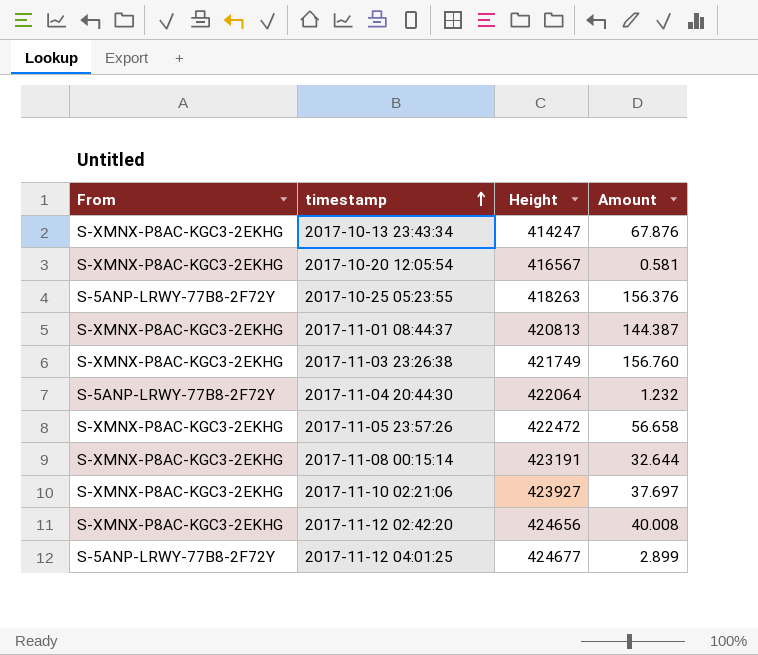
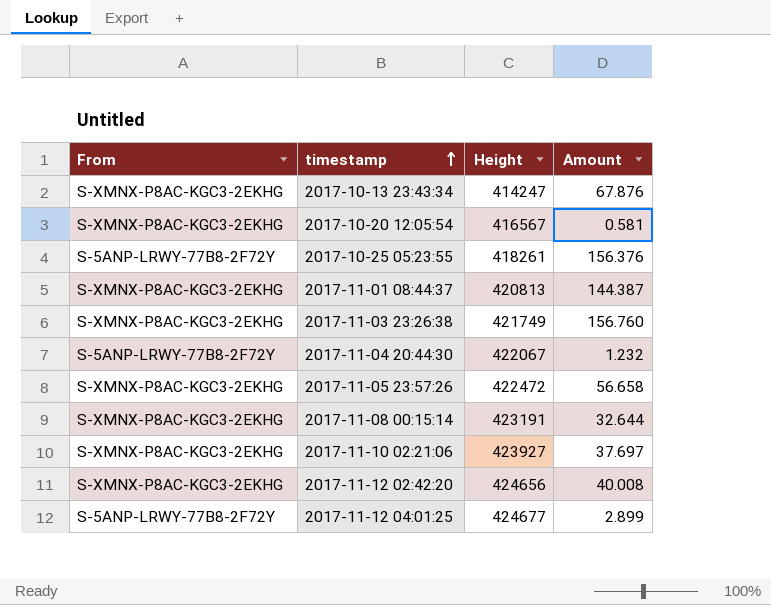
2017-10-25 05:23:55 | Height: 418263 -> 418261
2017-11-04 20:44:30 | Height: 422064 -> 422067

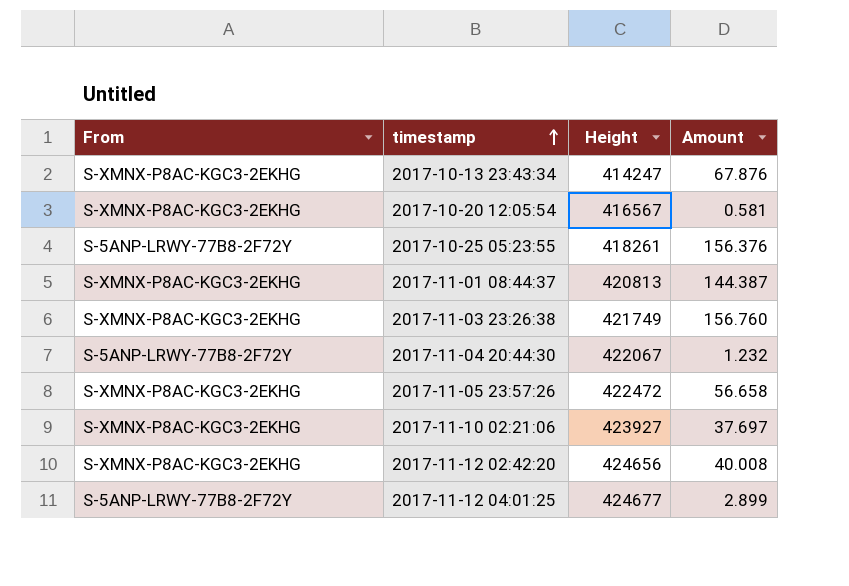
row 2017-11-08 00:15:14: S-XMNX-P8AC-KGC3-2EKHG | 423191 | 32.644 -> none

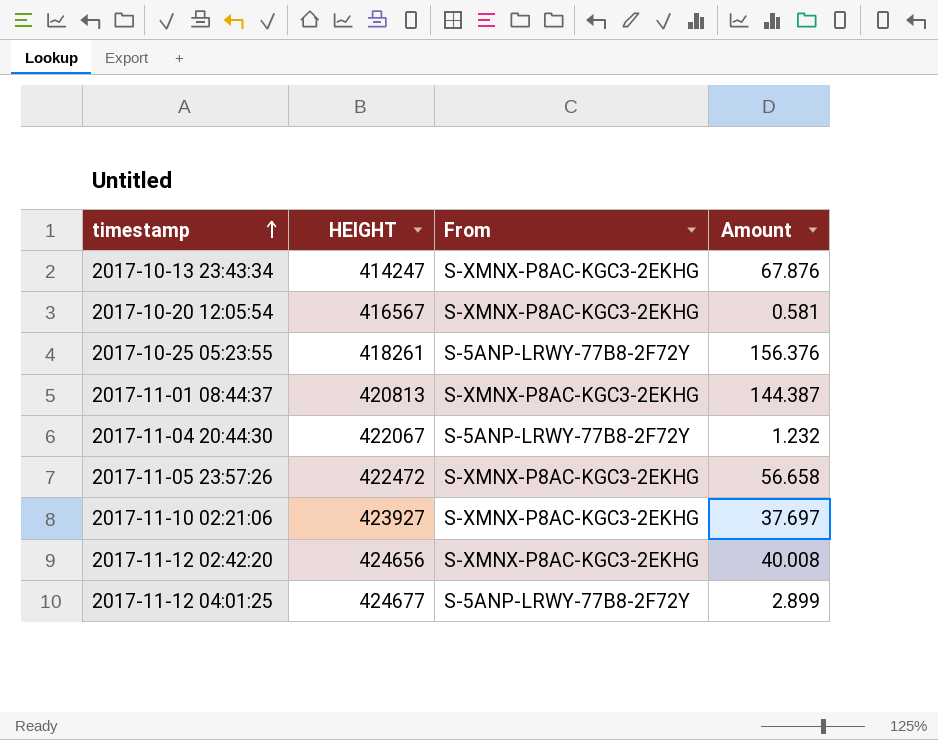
column name: Height -> HEIGHT
column From | position: 1 -> 3
row 2017-11-03 23:26:38: S-XMNX-P8AC-KGC3-2EKHG | 421749 | 156.760 -> none

